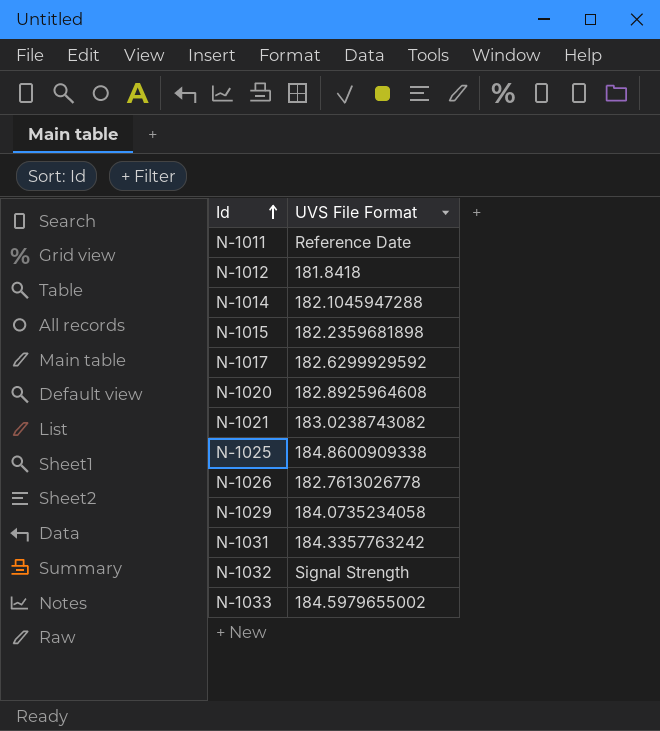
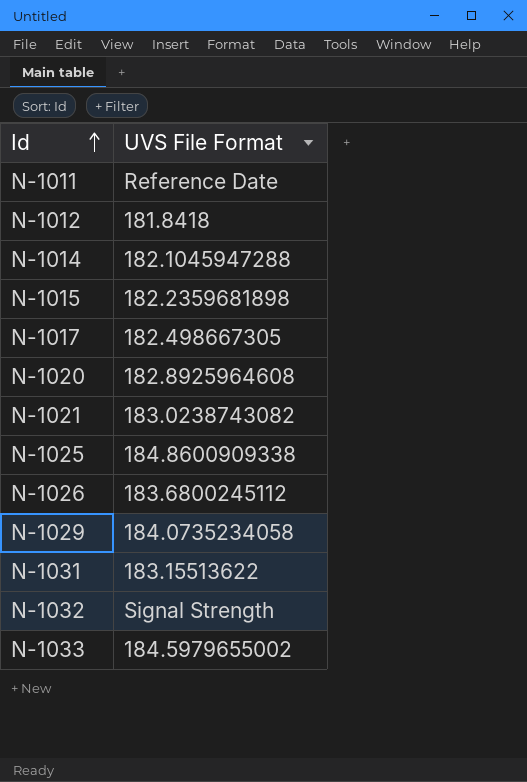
N-1017 | UVS File Format: 182.6299929592 -> 182.498667305
N-1026 | UVS File Format: 182.7613026778 -> 183.6800245112
N-1031 | UVS File Format: 184.3357763242 -> 183.15513622

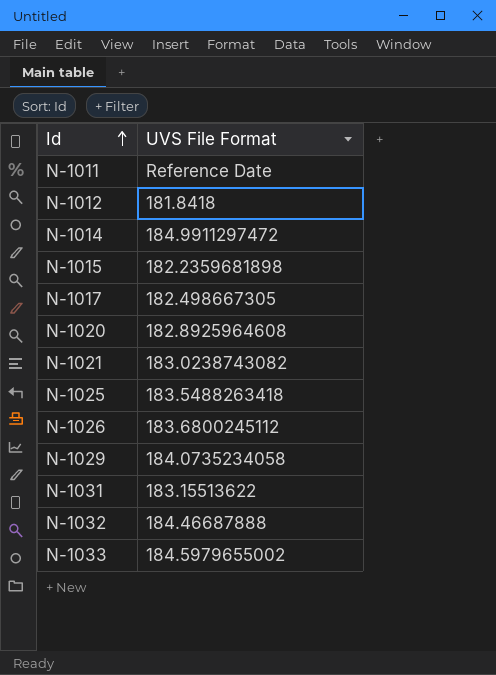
N-1014 | UVS File Format: 182.1045947288 -> 184.9911297472
N-1025 | UVS File Format: 184.8600909338 -> 183.5488263418
N-1032 | UVS File Format: Signal Strength -> 184.46687888

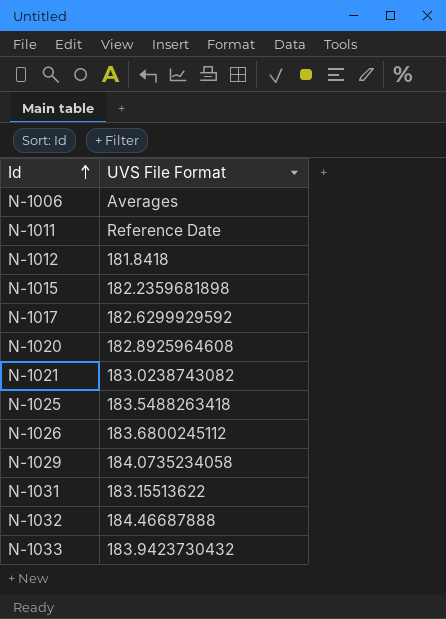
row N-1014: 184.9911297472 -> none
row N-1006: none -> Averages
N-1017 | UVS File Format: 182.498667305 -> 182.6299929592
N-1033 | UVS File Format: 184.5979655002 -> 183.9423730432

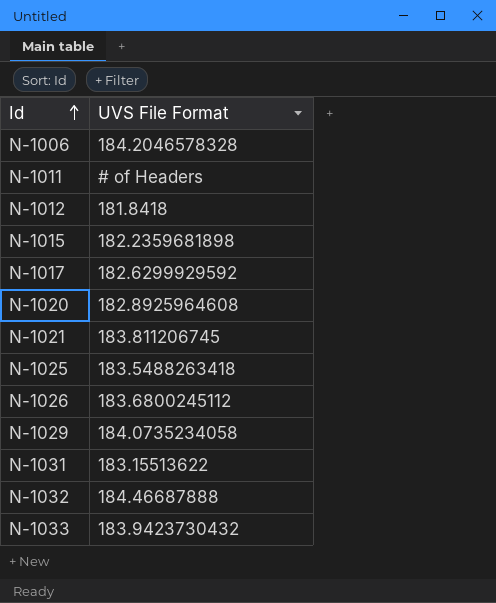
N-1006 | UVS File Format: Averages -> 184.2046578328
N-1011 | UVS File Format: Reference Date -> # of Headers
N-1021 | UVS File Format: 183.0238743082 -> 183.811206745

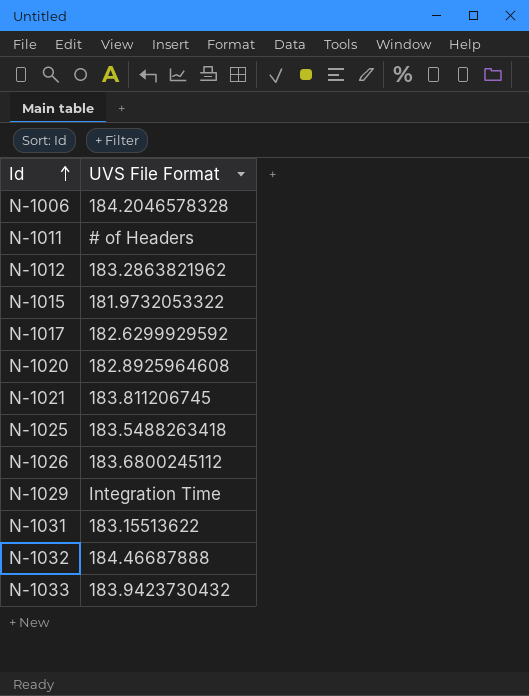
N-1012 | UVS File Format: 181.8418 -> 183.2863821962
N-1015 | UVS File Format: 182.2359681898 -> 181.9732053322
N-1029 | UVS File Format: 184.0735234058 -> Integration Time

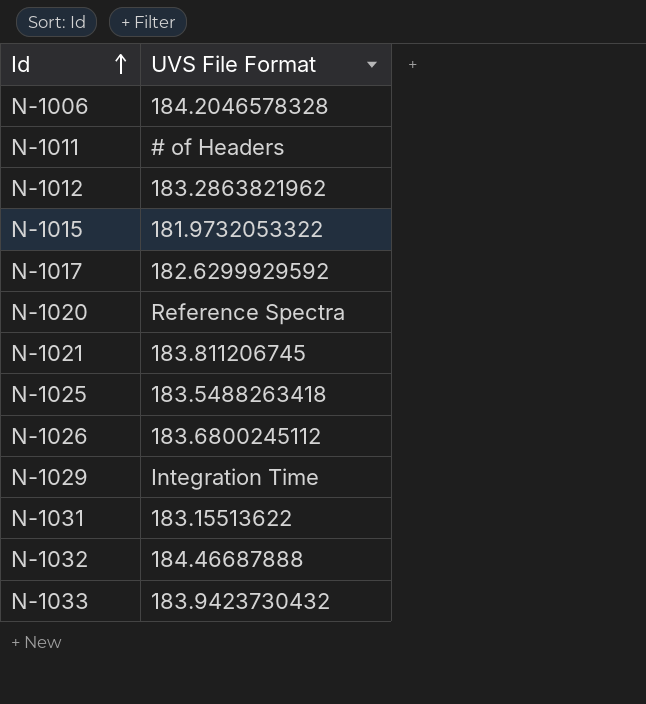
N-1020 | UVS File Format: 182.8925964608 -> Reference Spectra

